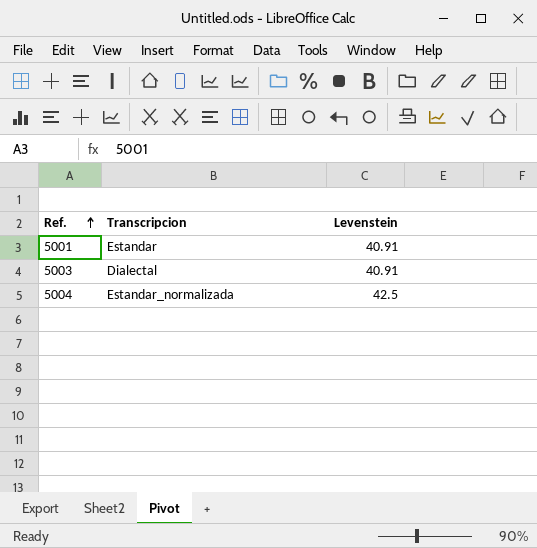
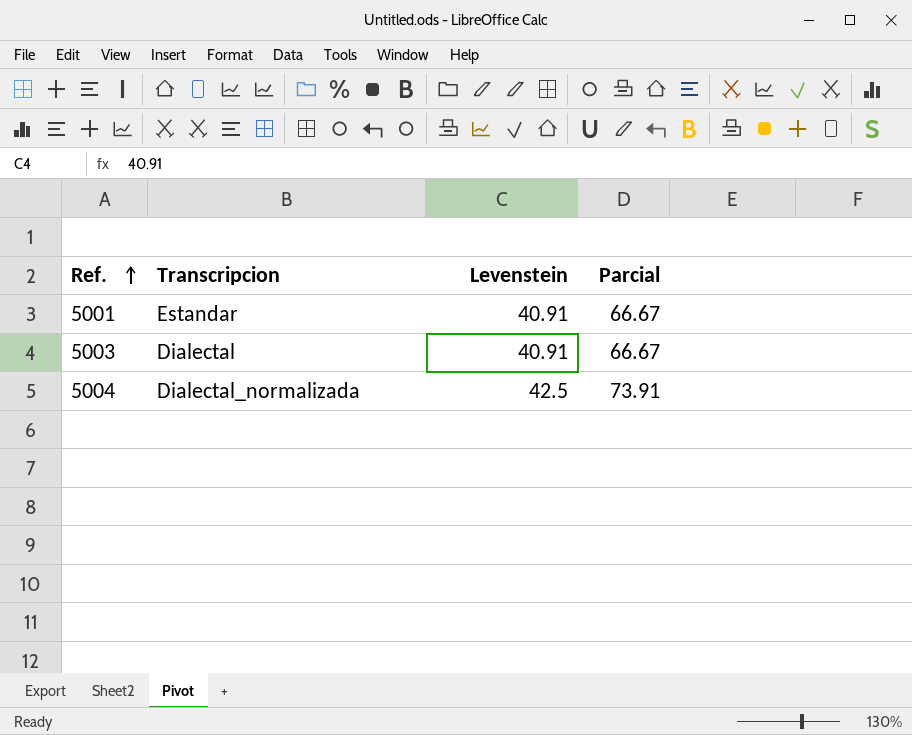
column Parcial | position: none -> 4
5004 | Transcripcion: Estandar_normalizada -> Dialectal_normalizada

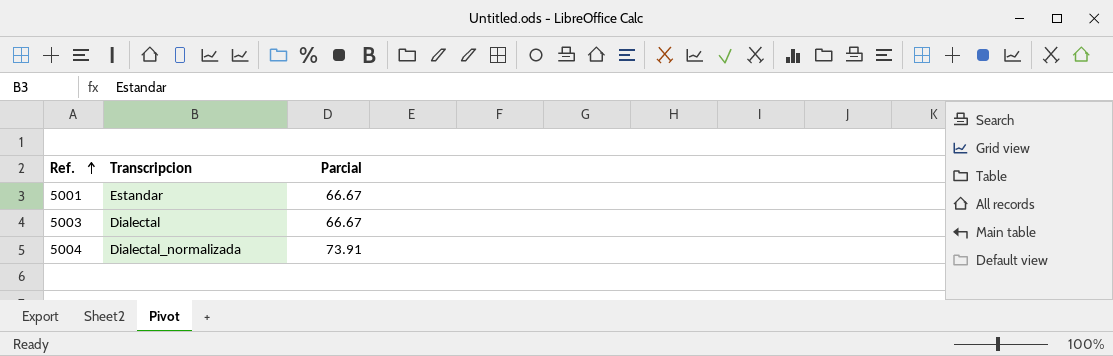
column Levenstein | position: 3 -> none

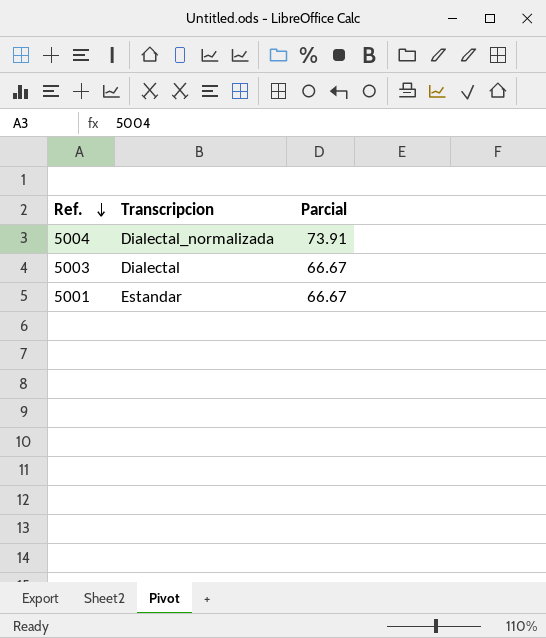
row order: Ref. ascending -> Ref. descending

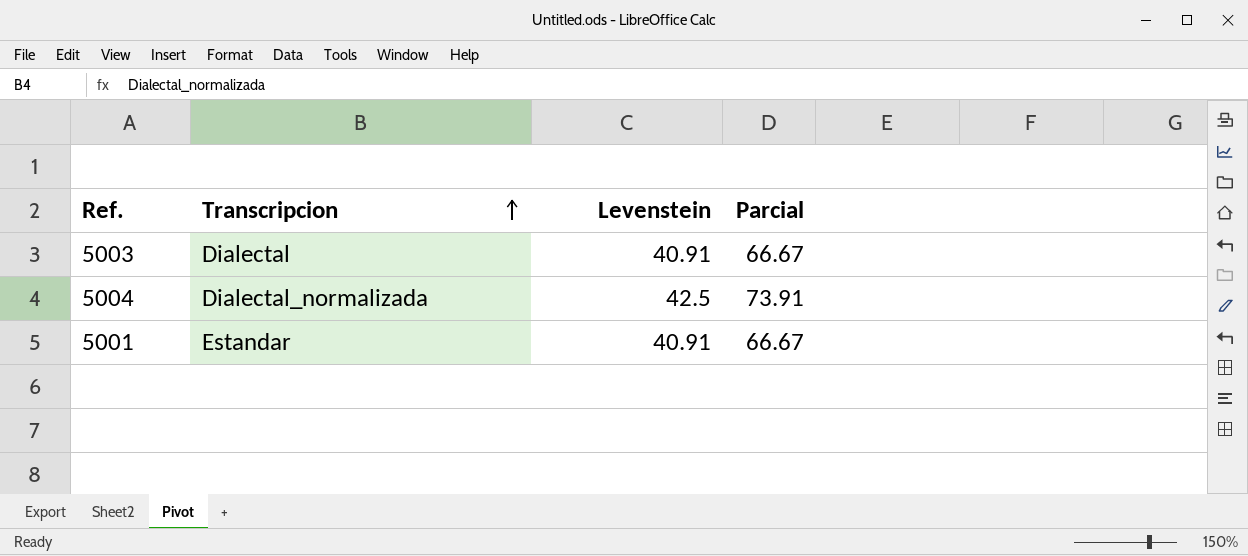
row order: Ref. descending -> Transcripcion ascending
column Levenstein | position: none -> 3

